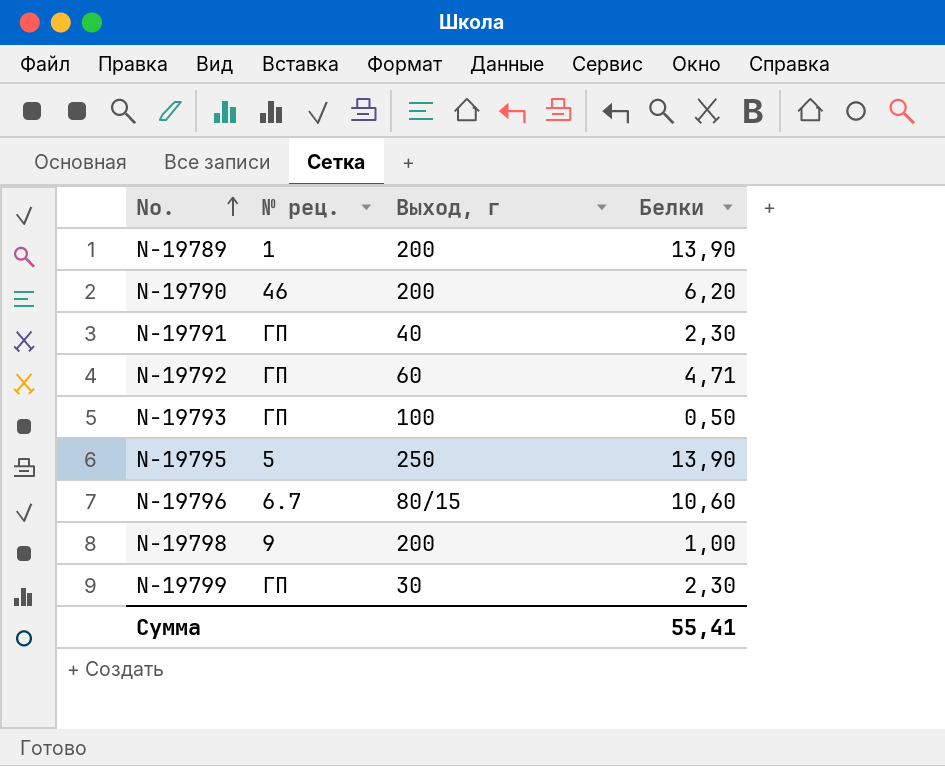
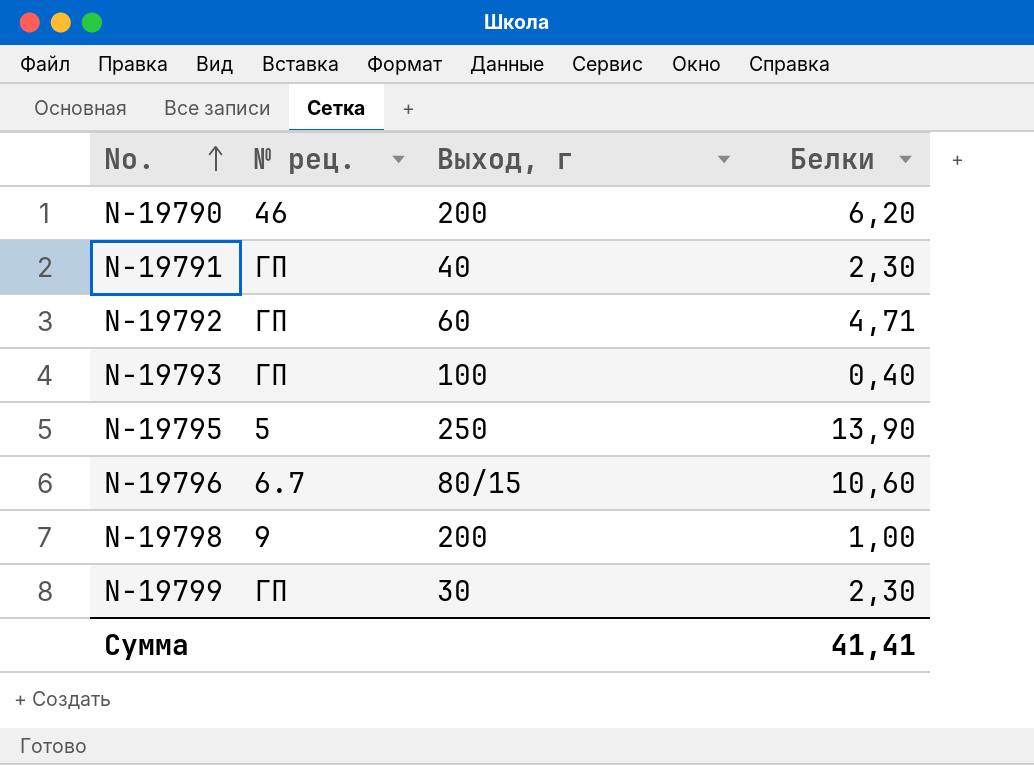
row N-19789: 1 | 200 | 13,90 -> none
N-19793 | Белки: 0,50 -> 0,40
Сумма | Белки: 55,41 -> 41,41

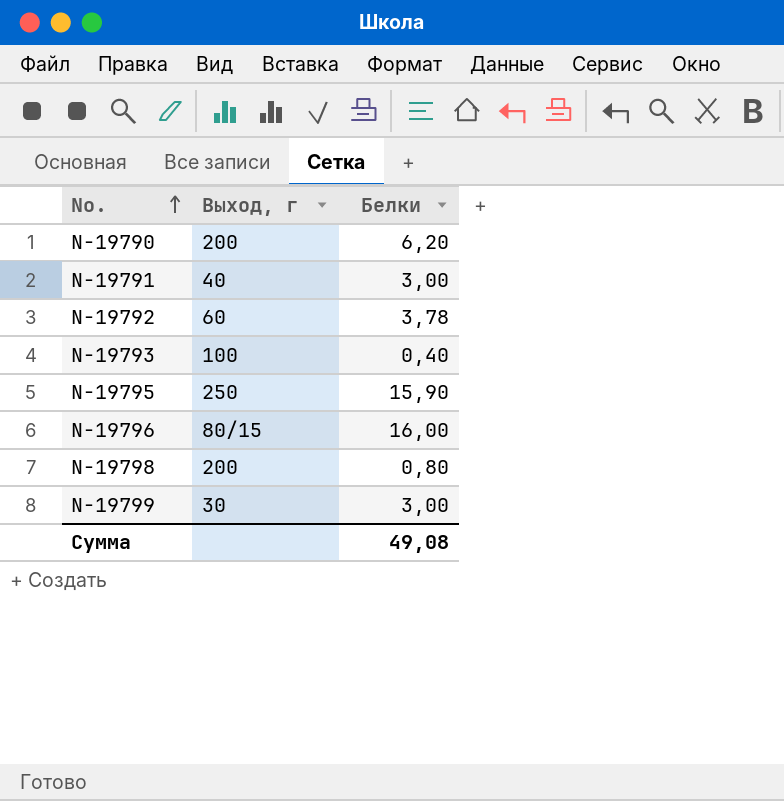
column № рец. | position: 2 -> none
N-19791 | Белки: 2,30 -> 3,00
N-19792 | Белки: 4,71 -> 3,78
N-19795 | Белки: 13,90 -> 15,90
N-19796 | Белки: 10,60 -> 16,00
N-19798 | Белки: 1,00 -> 0,80
N-19799 | Белки: 2,30 -> 3,00
Сумма | Белки: 41,41 -> 49,08

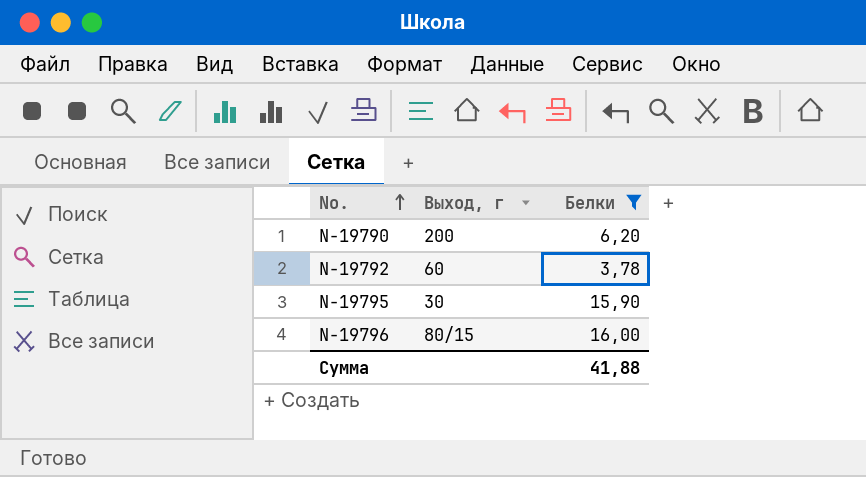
filter: none -> Белки >= 3,78
N-19795 | Выход, г: 250 -> 30
Сумма | Белки: 49,08 -> 41,88

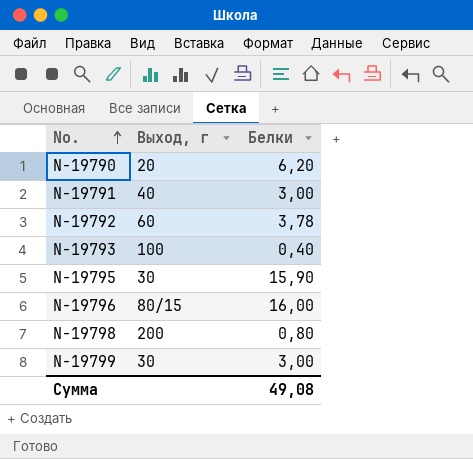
filter: Белки >= 3,78 -> none
N-19790 | Выход, г: 200 -> 20
Сумма | Белки: 41,88 -> 49,08

